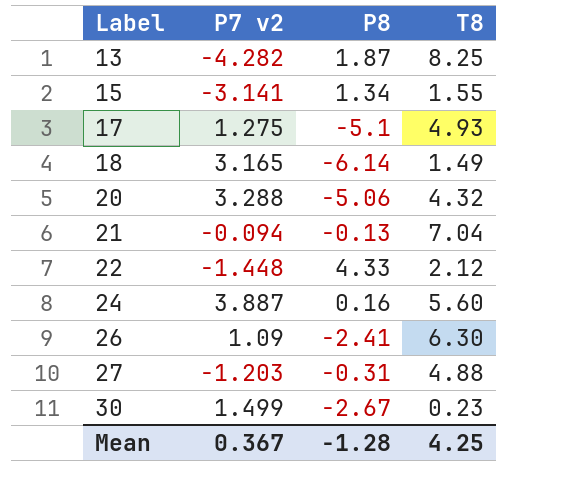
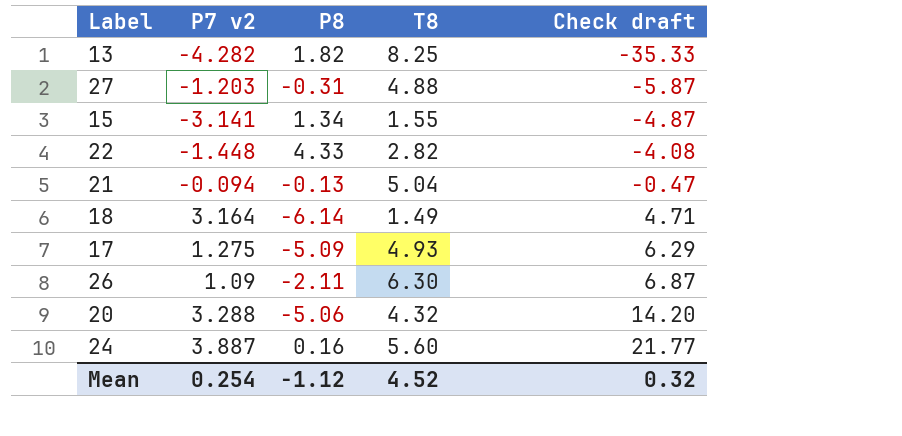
row order: Label ascending -> Check draft ascending
column Check draft | formula: none -> [P7 v2] * [T8]
row 30: 1.499 | -2.67 | 0.23 -> none
13 | P8: 1.87 -> 1.82
22 | T8: 2.12 -> 2.82
21 | T8: 7.04 -> 5.04
18 | P7 v2: 3.165 -> 3.164
17 | P8: -5.1 -> -5.09
26 | P8: -2.41 -> -2.11
Mean | P7 v2: 0.367 -> 0.254
Mean | P8: -1.28 -> -1.12
Mean | T8: 4.25 -> 4.52

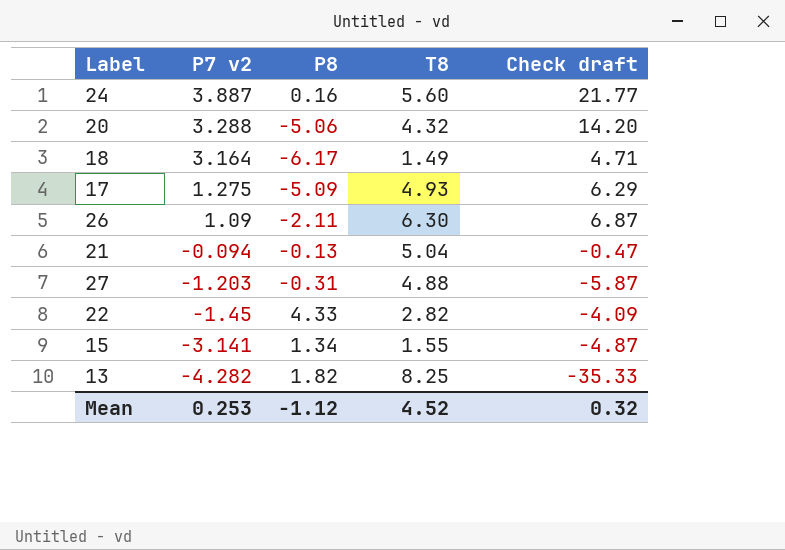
row order: Check draft ascending -> P7 v2 descending
18 | P8: -6.14 -> -6.17
22 | P7 v2: -1.448 -> -1.45
22 | Check draft: -4.08 -> -4.09
Mean | P7 v2: 0.254 -> 0.253

